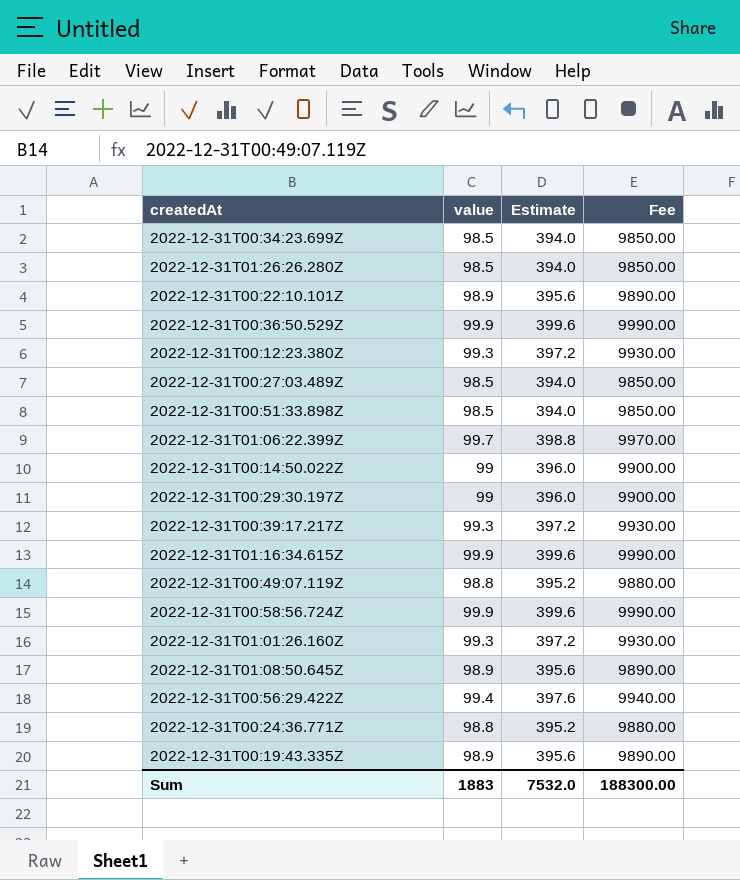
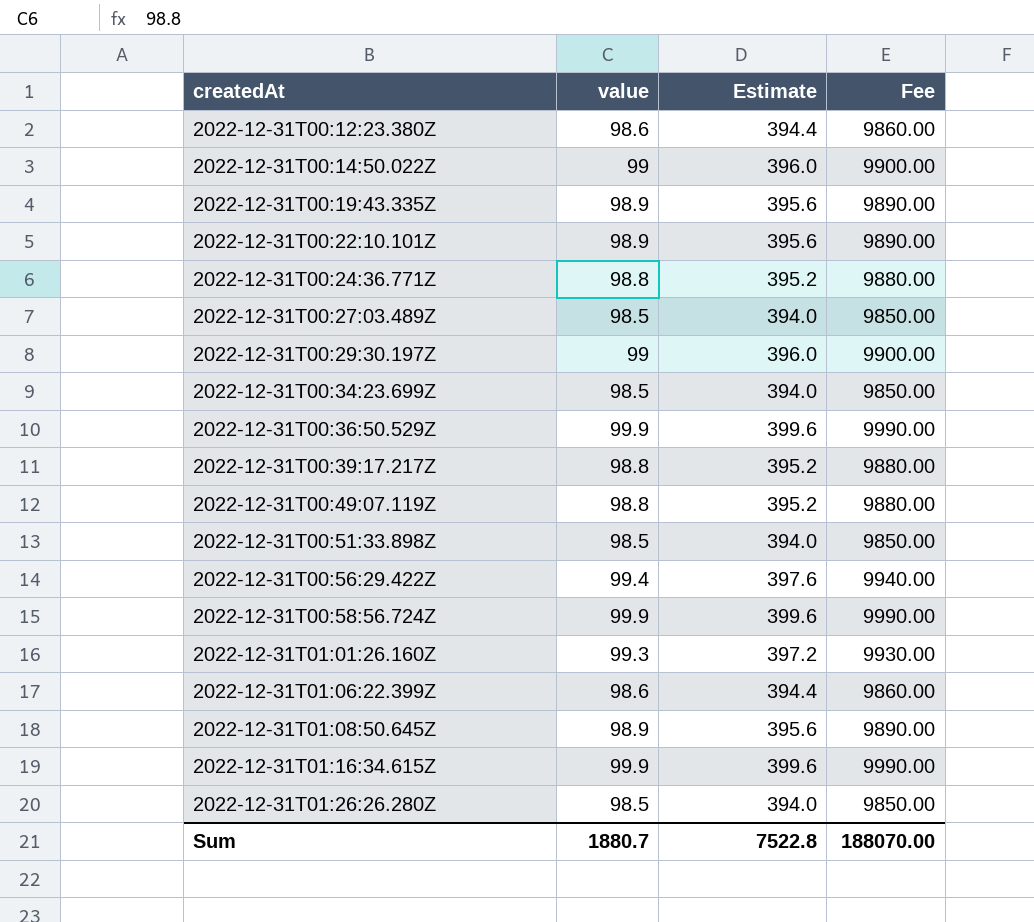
row order: none -> createdAt ascending
2022-12-31T00:12:23.380Z | value: 99.3 -> 98.6
2022-12-31T00:12:23.380Z | Estimate: 397.2 -> 394.4
2022-12-31T00:12:23.380Z | Fee: 9930.00 -> 9860.00
2022-12-31T00:39:17.217Z | value: 99.3 -> 98.8
2022-12-31T00:39:17.217Z | Estimate: 397.2 -> 395.2
2022-12-31T00:39:17.217Z | Fee: 9930.00 -> 9880.00
2022-12-31T01:06:22.399Z | value: 99.7 -> 98.6
2022-12-31T01:06:22.399Z | Estimate: 398.8 -> 394.4
2022-12-31T01:06:22.399Z | Fee: 9970.00 -> 9860.00
Sum | value: 1883 -> 1880.7
Sum | Estimate: 7532.0 -> 7522.8
Sum | Fee: 188300.00 -> 188070.00

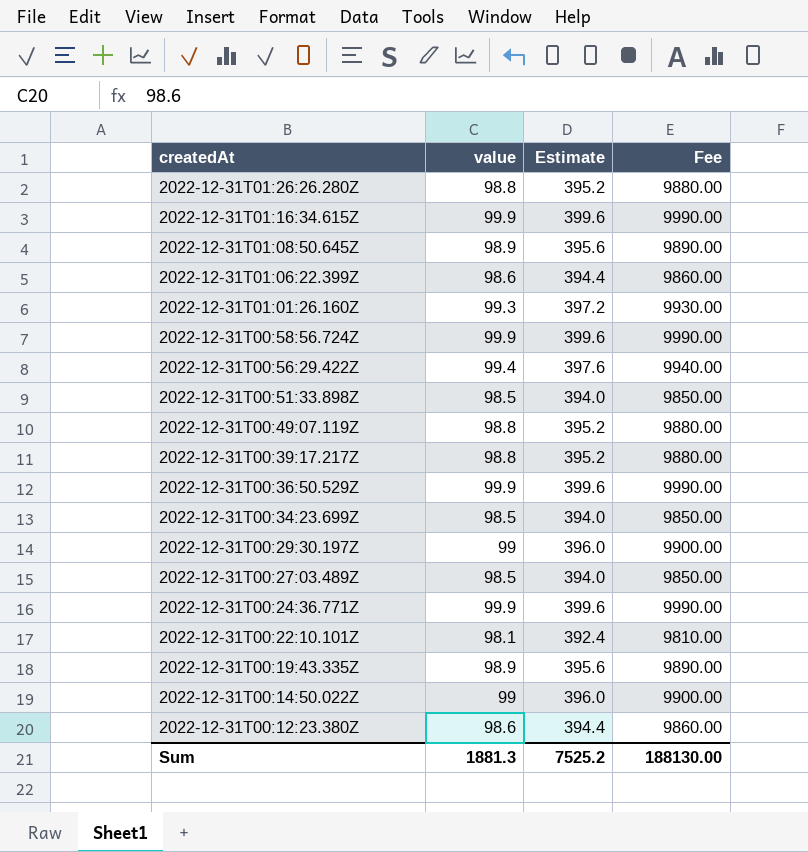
row order: createdAt ascending -> createdAt descending
2022-12-31T01:26:26.280Z | value: 98.5 -> 98.8
2022-12-31T01:26:26.280Z | Estimate: 394.0 -> 395.2
2022-12-31T01:26:26.280Z | Fee: 9850.00 -> 9880.00
2022-12-31T00:24:36.771Z | value: 98.8 -> 99.9
2022-12-31T00:24:36.771Z | Estimate: 395.2 -> 399.6
2022-12-31T00:24:36.771Z | Fee: 9880.00 -> 9990.00
2022-12-31T00:22:10.101Z | value: 98.9 -> 98.1
2022-12-31T00:22:10.101Z | Estimate: 395.6 -> 392.4
2022-12-31T00:22:10.101Z | Fee: 9890.00 -> 9810.00
Sum | value: 1880.7 -> 1881.3
Sum | Estimate: 7522.8 -> 7525.2
Sum | Fee: 188070.00 -> 188130.00

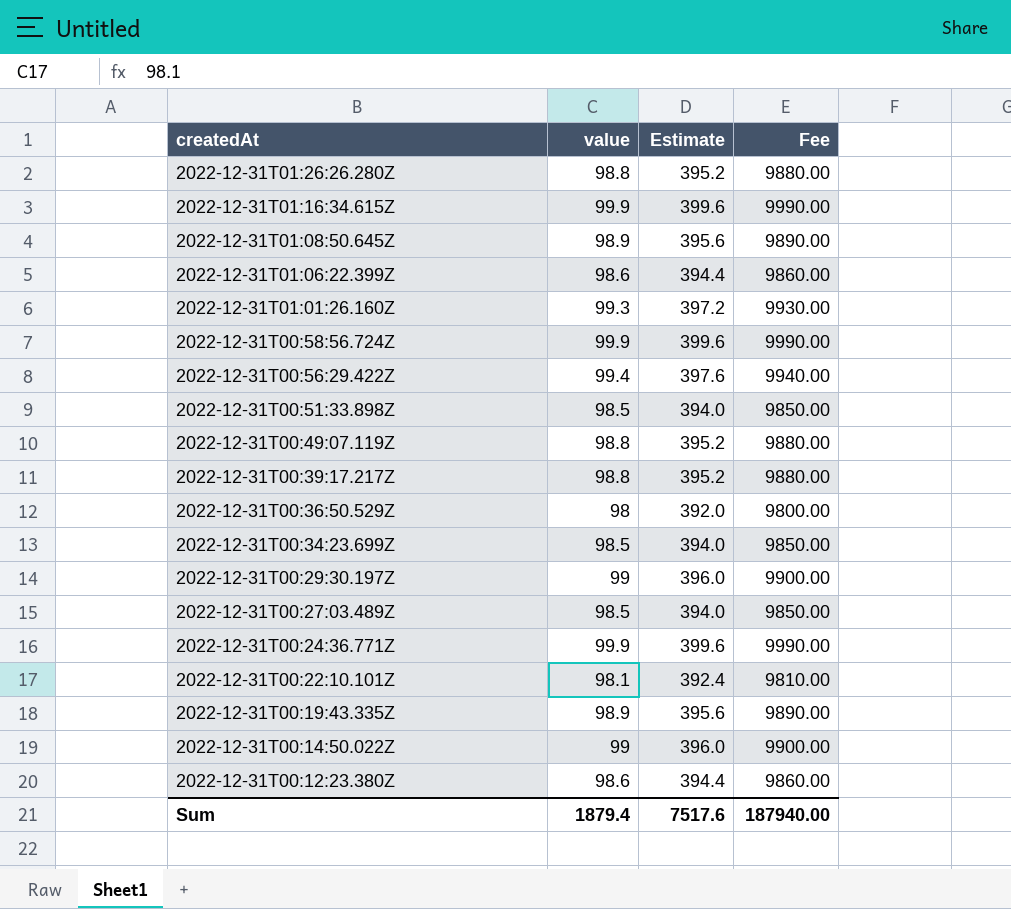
2022-12-31T00:36:50.529Z | value: 99.9 -> 98
2022-12-31T00:36:50.529Z | Estimate: 399.6 -> 392.0
2022-12-31T00:36:50.529Z | Fee: 9990.00 -> 9800.00
Sum | value: 1881.3 -> 1879.4
Sum | Estimate: 7525.2 -> 7517.6
Sum | Fee: 188130.00 -> 187940.00

